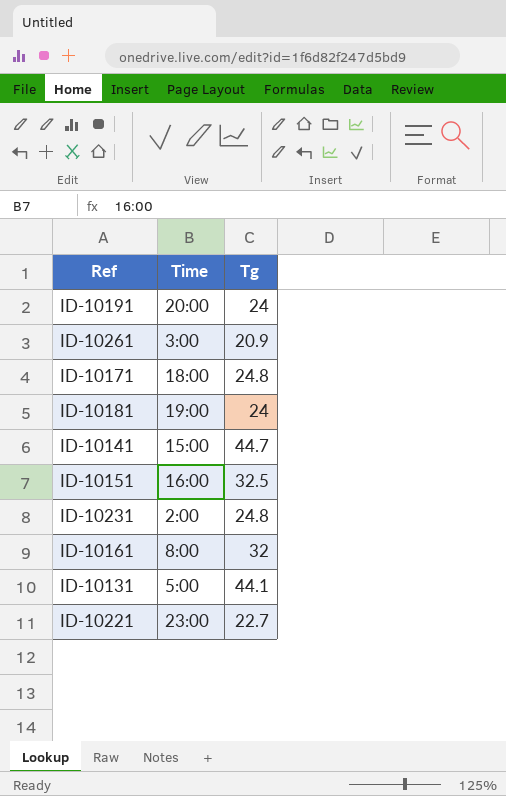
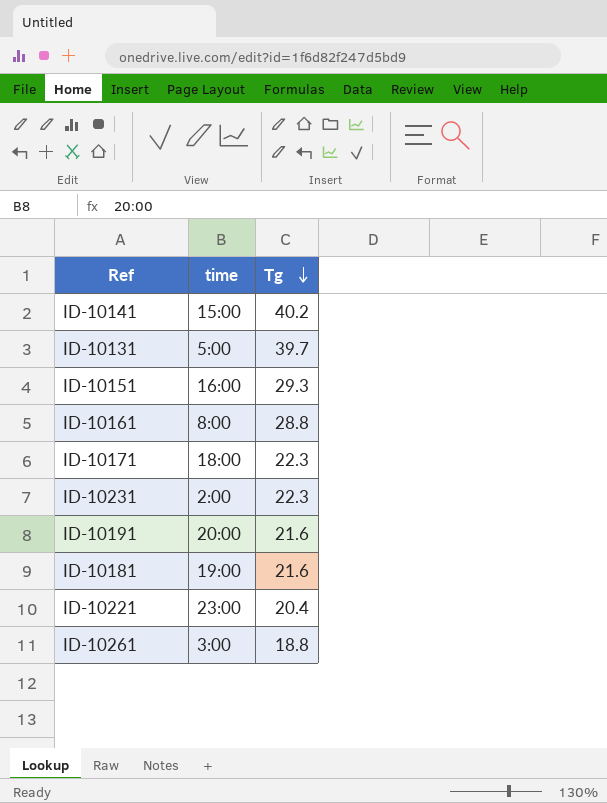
row order: none -> Tg descending
column name: Time -> time
ID-10141 | Tg: 44.7 -> 40.2
ID-10131 | Tg: 44.1 -> 39.7
ID-10151 | Tg: 32.5 -> 29.3
ID-10161 | Tg: 32 -> 28.8
ID-10171 | Tg: 24.8 -> 22.3
ID-10231 | Tg: 24.8 -> 22.3
ID-10191 | Tg: 24 -> 21.6
ID-10181 | Tg: 24 -> 21.6
ID-10221 | Tg: 22.7 -> 20.4
ID-10261 | Tg: 20.9 -> 18.8

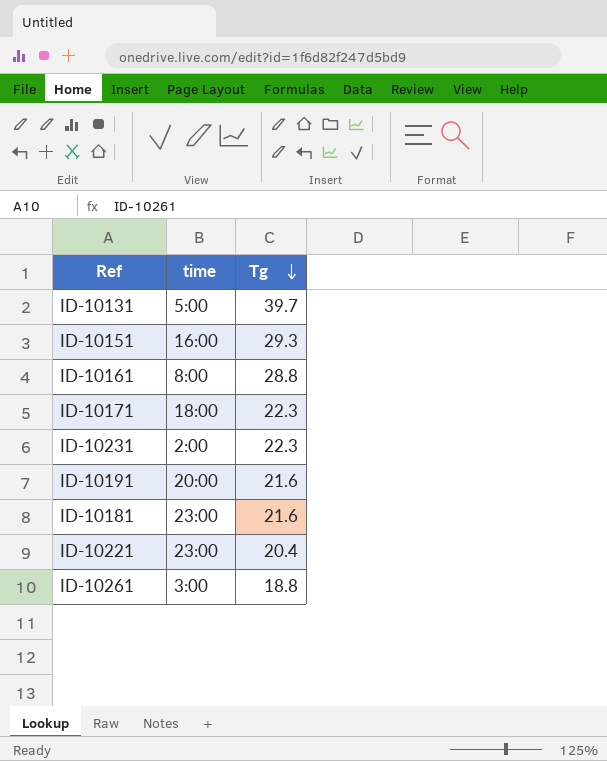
row ID-10141: 15:00 | 40.2 -> none
ID-10181 | time: 19:00 -> 23:00

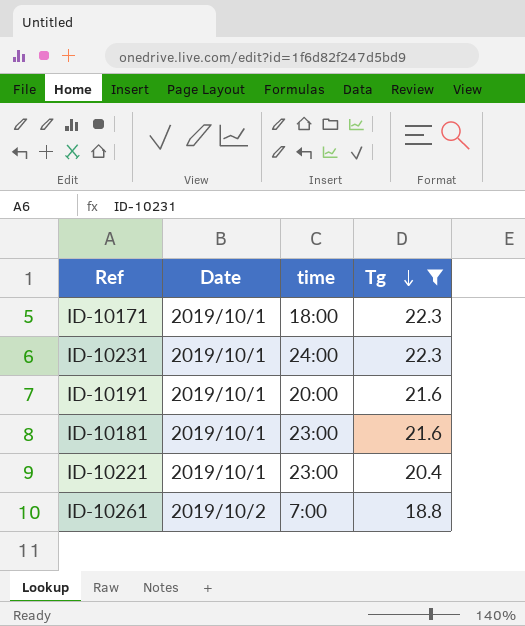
filter: none -> Tg <= 22.3
column Date | position: none -> 2
ID-10231 | time: 2:00 -> 24:00
ID-10261 | time: 3:00 -> 7:00

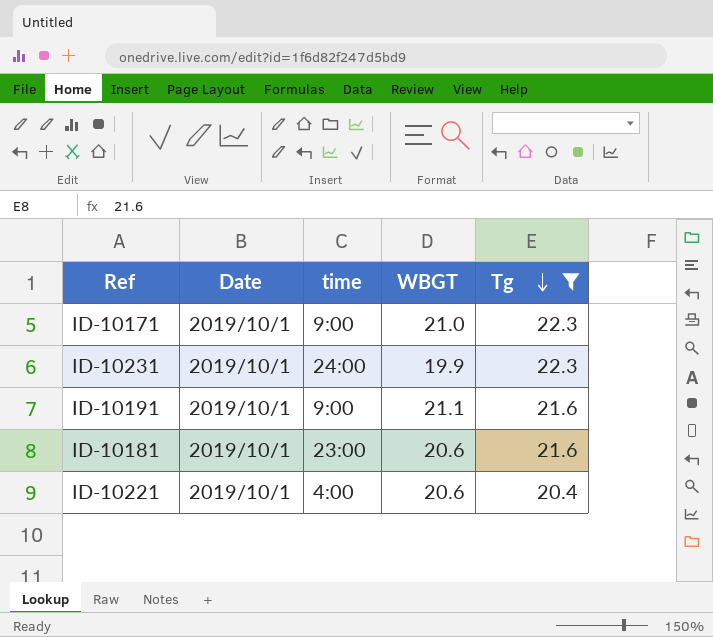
column WBGT | position: none -> 4
row ID-10261: 2019/10/2 | 7:00 | 18.8 -> none
ID-10171 | time: 18:00 -> 9:00
ID-10191 | time: 20:00 -> 9:00
ID-10221 | time: 23:00 -> 4:00

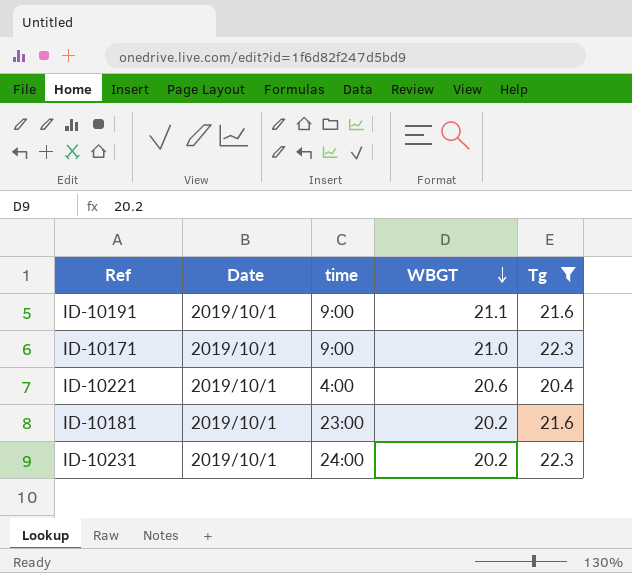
row order: Tg descending -> WBGT descending
ID-10181 | WBGT: 20.6 -> 20.2
ID-10231 | WBGT: 19.9 -> 20.2

